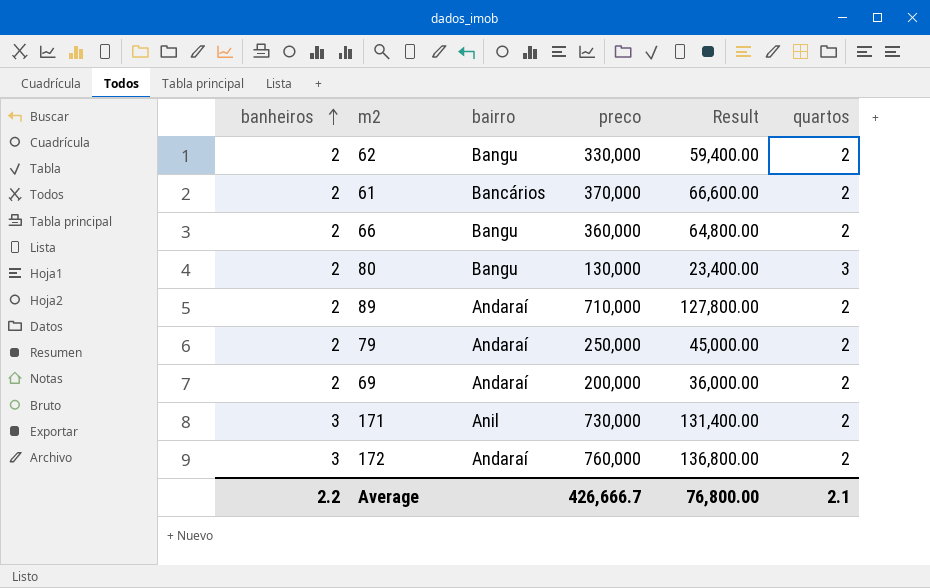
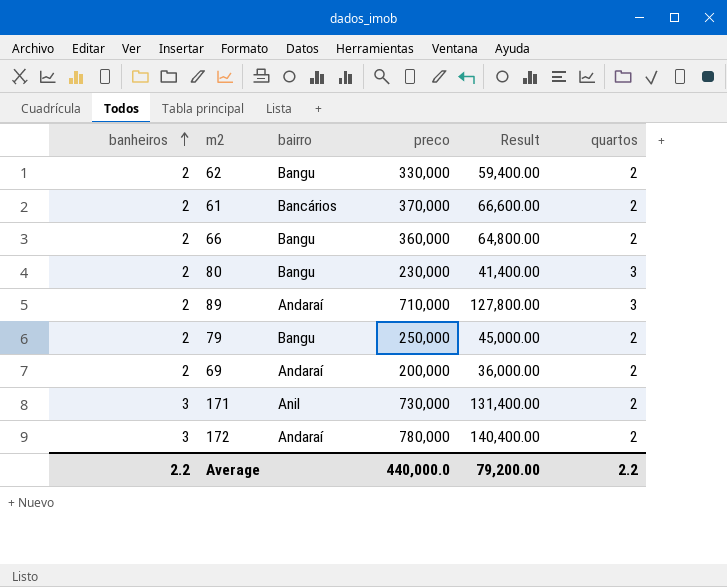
80 | preco: 130,000 -> 230,000
80 | Result: 23,400.00 -> 41,400.00
89 | quartos: 2 -> 3
79 | bairro: Andaraí -> Bangu
172 | preco: 760,000 -> 780,000
172 | Result: 136,800.00 -> 140,400.00
Average | preco: 426,666.7 -> 440,000.0
Average | Result: 76,800.00 -> 79,200.00
Average | quartos: 2.1 -> 2.2

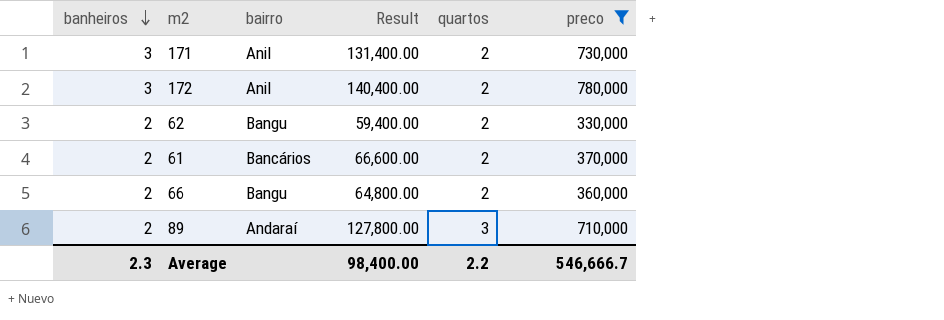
filter: none -> preco >= 330,000
row order: banheiros ascending -> banheiros descending
column preco | position: 4 -> 6
172 | bairro: Andaraí -> Anil
Average | banheiros: 2.2 -> 2.3
Average | Result: 79,200.00 -> 98,400.00
Average | preco: 440,000.0 -> 546,666.7

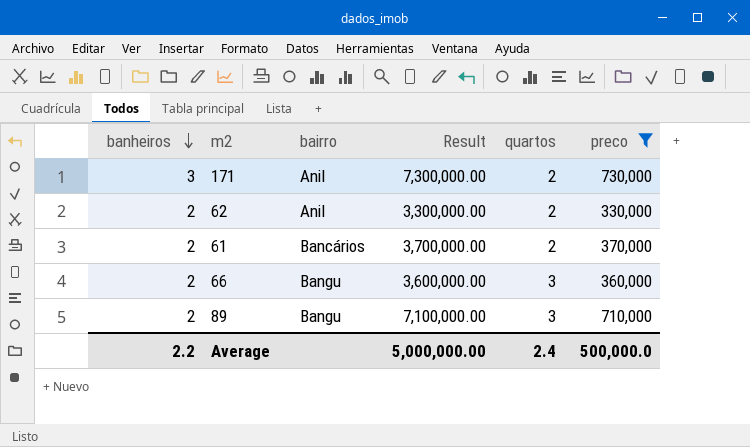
column Result | formula: [preco] * 0.18 -> [preco] * 10
row 172: 3 | Anil | 140,400.00 | 2 | 780,000 -> none
62 | bairro: Bangu -> Anil
66 | quartos: 2 -> 3
89 | bairro: Andaraí -> Bangu
Average | banheiros: 2.3 -> 2.2
Average | Result: 98,400.00 -> 5,000,000.00
Average | quartos: 2.2 -> 2.4
Average | preco: 546,666.7 -> 500,000.0

